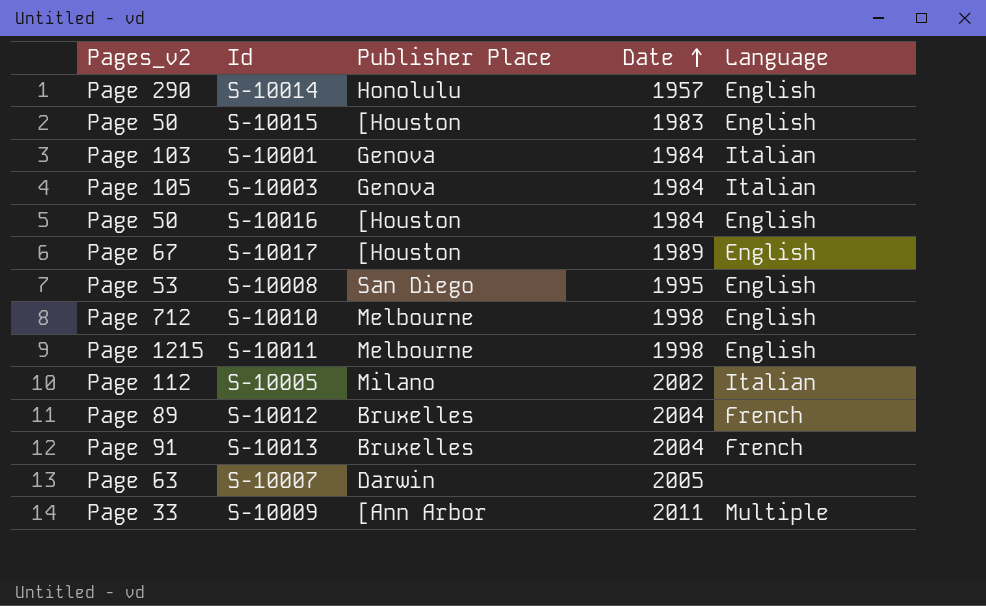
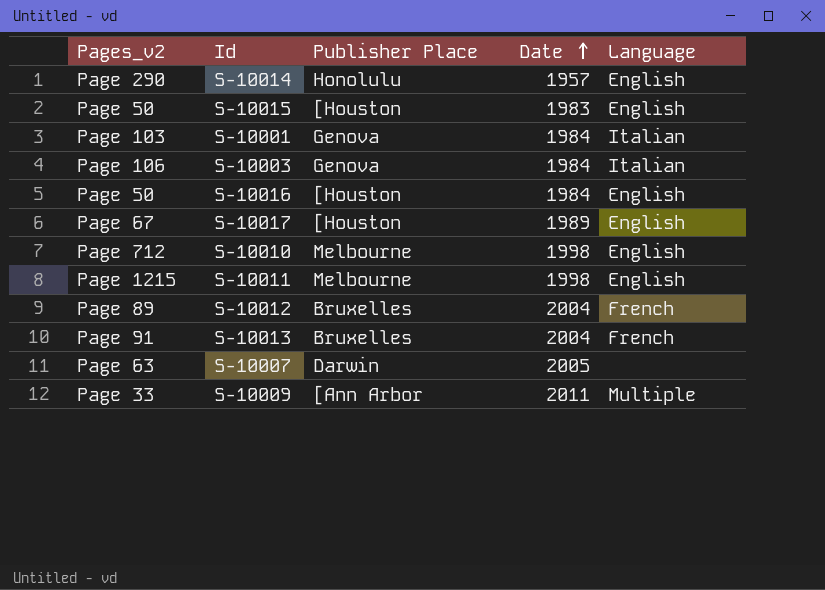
row S-10008: Page 53 | San Diego | 1995 | English -> none
row S-10005: Page 112 | Milano | 2002 | Italian -> none
S-10003 | Pages_v2: Page 105 -> Page 106

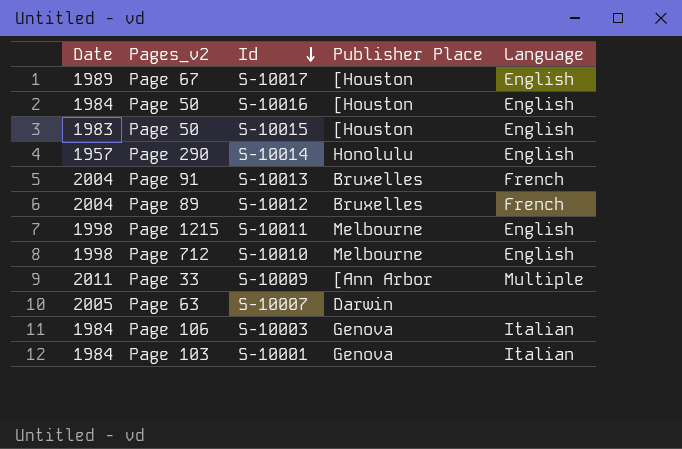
row order: Date ascending -> Id descending
column Date | position: 4 -> 1

